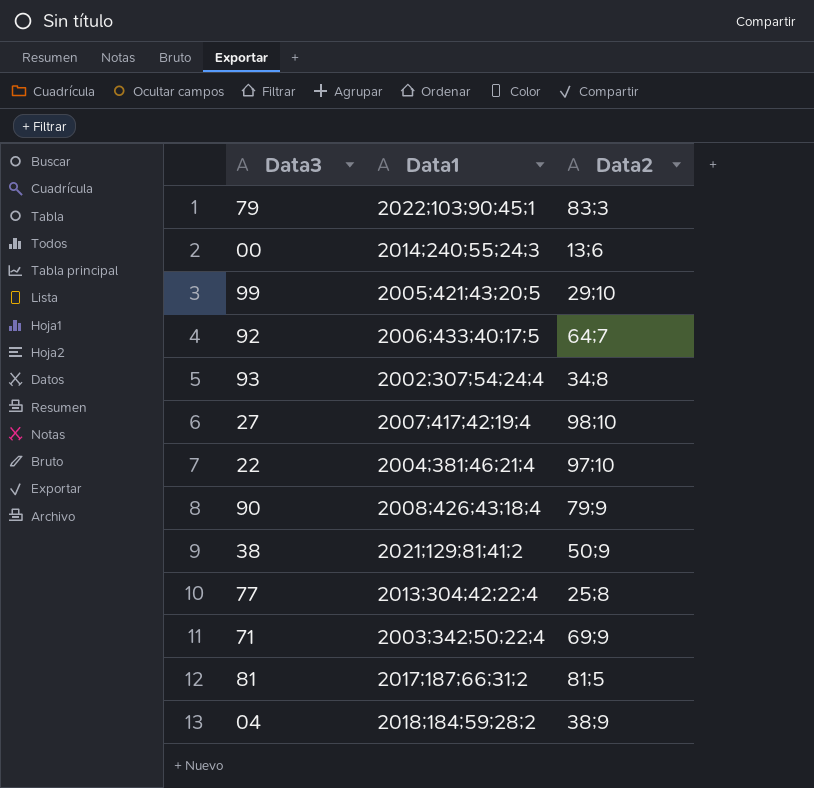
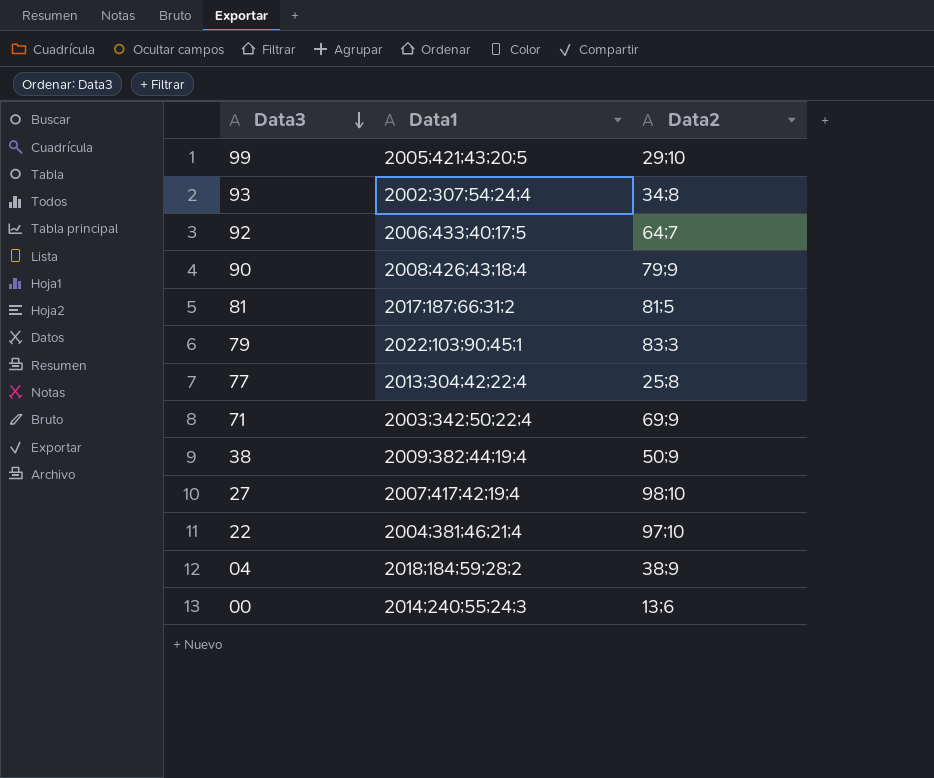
row order: none -> Data3 descending
38 | Data1: 2021;129;81;41;2 -> 2009;382;44;19;4

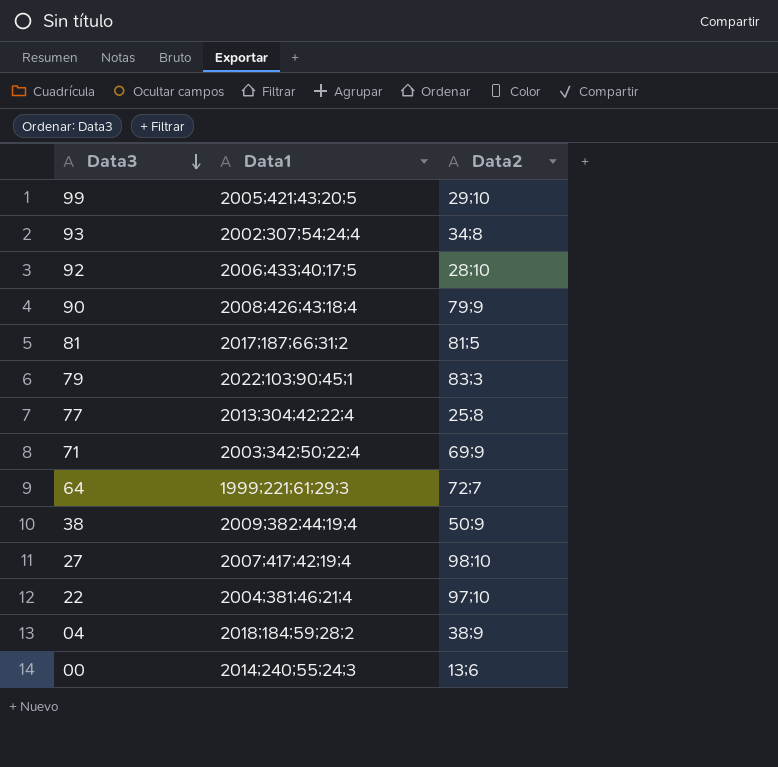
92 | Data2: 64;7 -> 28;10
row 64: none -> 1999;221;61;29;3 | 72;7

